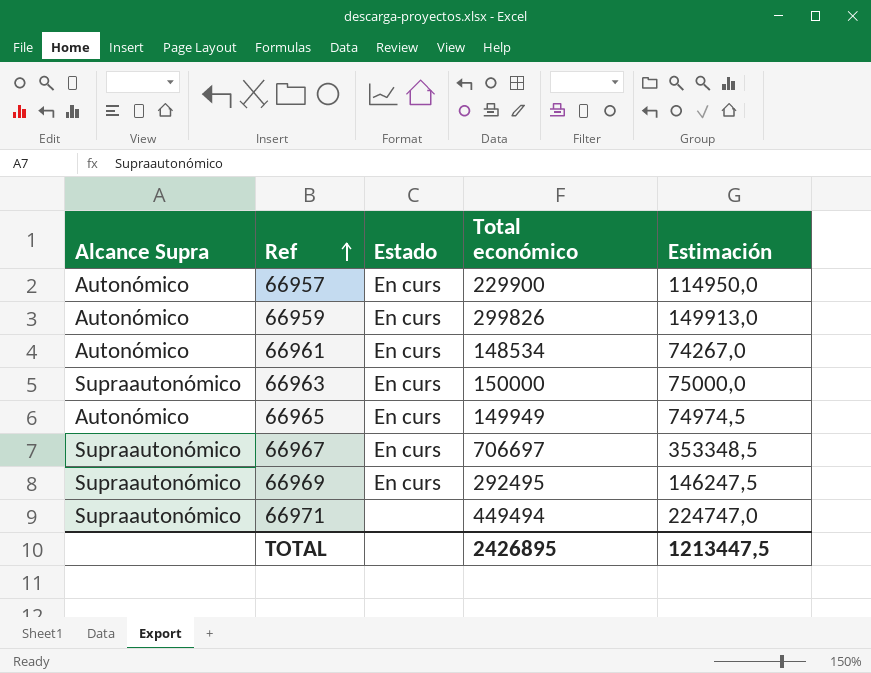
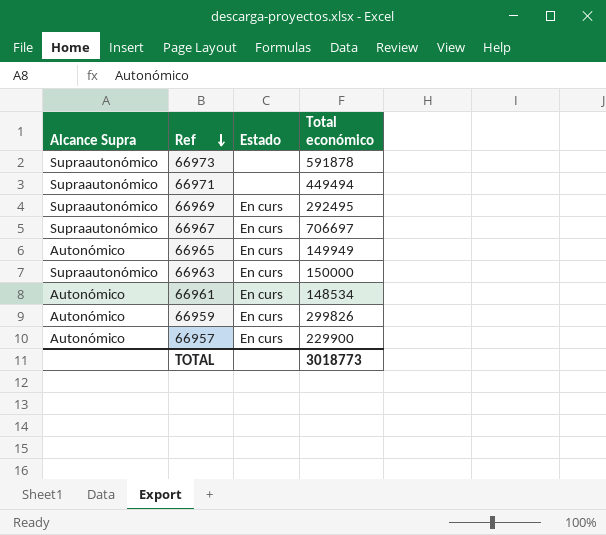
row order: Ref ascending -> Ref descending
column Estimación | formula: [Total económico] * 0,5 -> none
row 66973: none -> Supraautonómico | none | 591878
TOTAL | Total económico: 2426895 -> 3018773

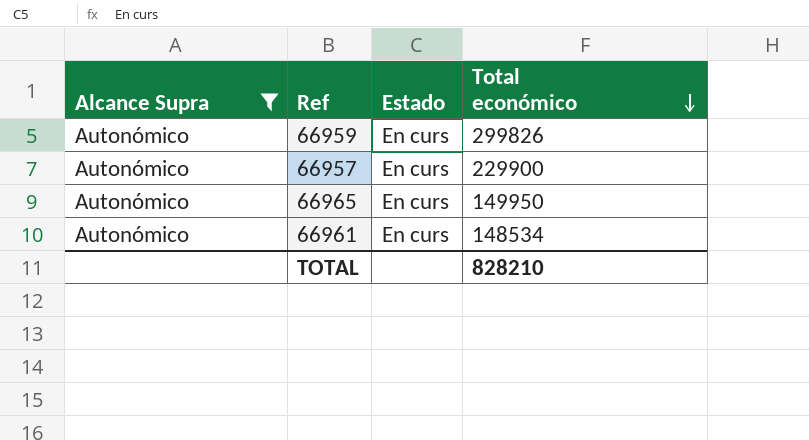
filter: none -> Alcance Supra = Autonómico
row order: Ref descending -> Total económico descending
66965 | Total económico: 149949 -> 149950
TOTAL | Total económico: 3018773 -> 828210

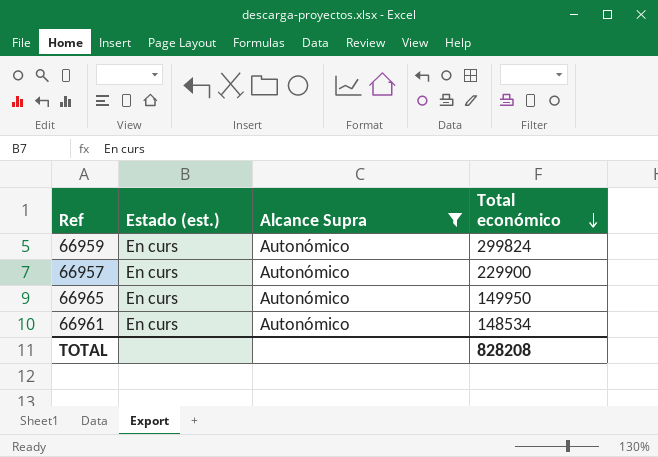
column name: Estado -> Estado (est.)
column Alcance Supra | position: 1 -> 3
66959 | Total económico: 299826 -> 299824
TOTAL | Total económico: 828210 -> 828208

